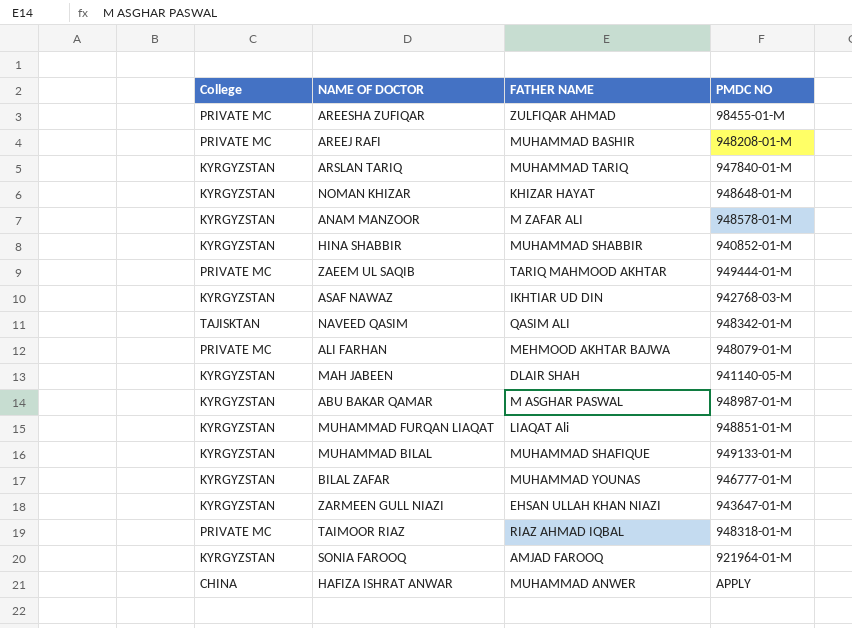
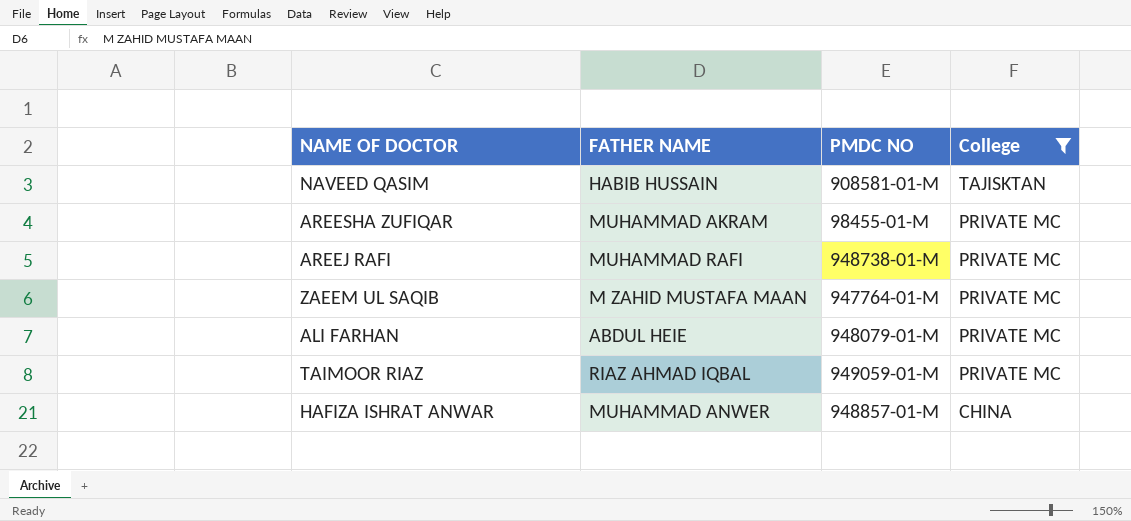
filter: none -> College != KYRGYZSTAN
row order: none -> College descending
column College | position: 1 -> 4
NAVEED QASIM | FATHER NAME: QASIM ALI -> HABIB HUSSAIN
NAVEED QASIM | PMDC NO: 948342-01-M -> 908581-01-M
AREESHA ZUFIQAR | FATHER NAME: ZULFIQAR AHMAD -> MUHAMMAD AKRAM
AREEJ RAFI | FATHER NAME: MUHAMMAD BASHIR -> MUHAMMAD RAFI
AREEJ RAFI | PMDC NO: 948208-01-M -> 948738-01-M
ZAEEM UL SAQIB | FATHER NAME: TARIQ MAHMOOD AKHTAR -> M ZAHID MUSTAFA MAAN
ZAEEM UL SAQIB | PMDC NO: 949444-01-M -> 947764-01-M
ALI FARHAN | FATHER NAME: MEHMOOD AKHTAR BAJWA -> ABDUL HEIE
TAIMOOR RIAZ | PMDC NO: 948318-01-M -> 949059-01-M
HAFIZA ISHRAT ANWAR | PMDC NO: APPLY -> 948857-01-M

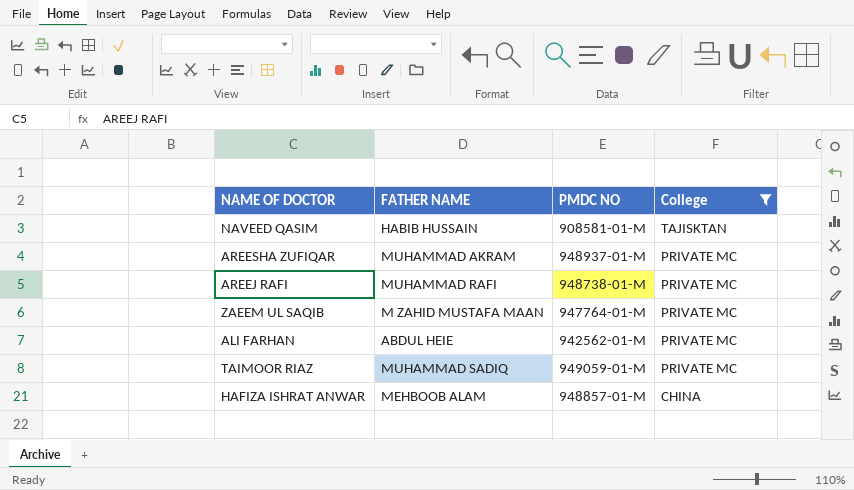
AREESHA ZUFIQAR | PMDC NO: 98455-01-M -> 948937-01-M
ALI FARHAN | PMDC NO: 948079-01-M -> 942562-01-M
TAIMOOR RIAZ | FATHER NAME: RIAZ AHMAD IQBAL -> MUHAMMAD SADIQ
HAFIZA ISHRAT ANWAR | FATHER NAME: MUHAMMAD ANWER -> MEHBOOB ALAM

